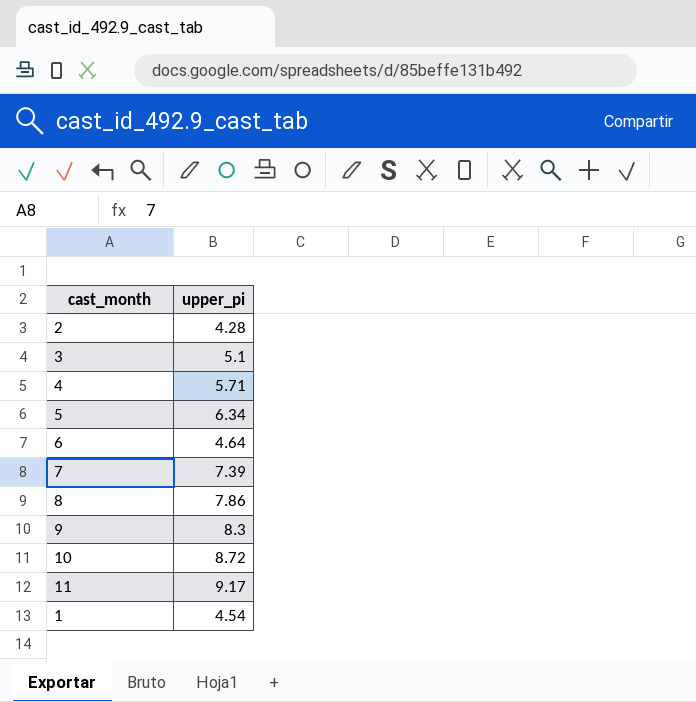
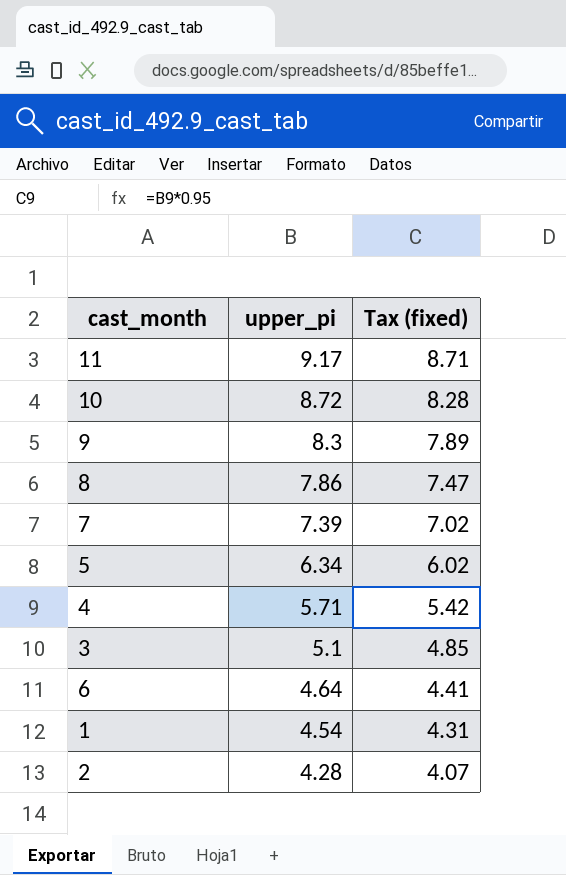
row order: none -> upper_pi descending
column Tax (fixed) | formula: none -> [upper_pi] * 0.95

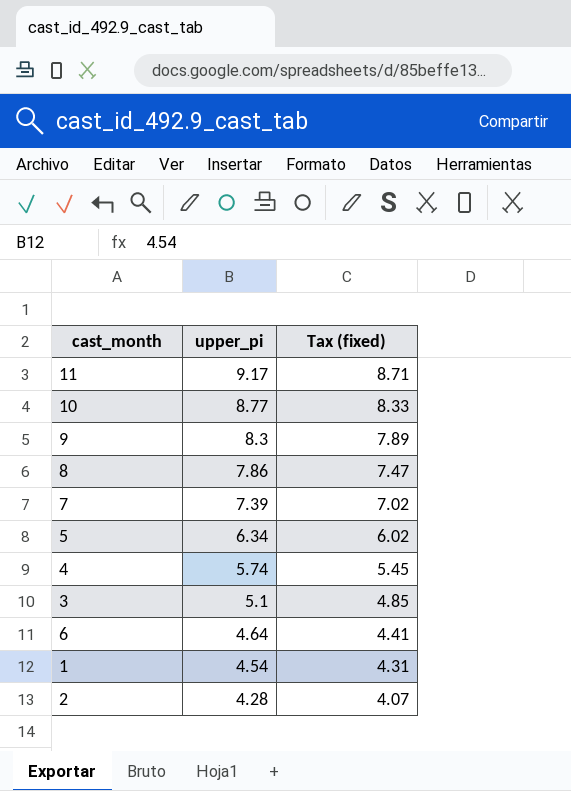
10 | upper_pi: 8.72 -> 8.77
10 | Tax (fixed): 8.28 -> 8.33
4 | upper_pi: 5.71 -> 5.74
4 | Tax (fixed): 5.42 -> 5.45

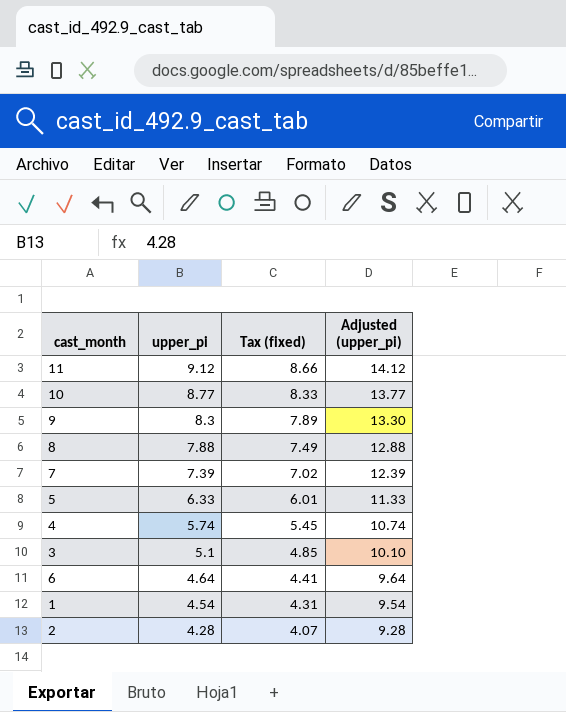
column Adjusted (upper_pi) | formula: none -> [upper_pi] + 5
11 | upper_pi: 9.17 -> 9.12
11 | Tax (fixed): 8.71 -> 8.66
8 | upper_pi: 7.86 -> 7.88
8 | Tax (fixed): 7.47 -> 7.49
5 | upper_pi: 6.34 -> 6.33
5 | Tax (fixed): 6.02 -> 6.01

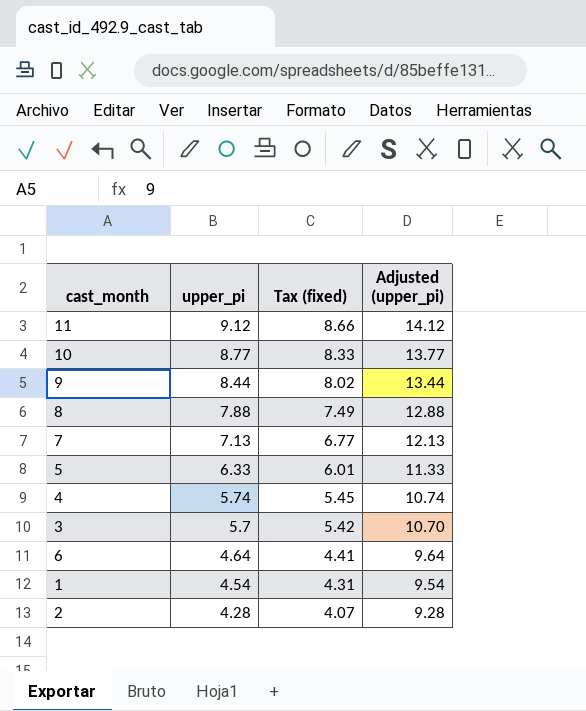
9 | upper_pi: 8.3 -> 8.44
9 | Tax (fixed): 7.89 -> 8.02
9 | Adjusted (upper_pi): 13.30 -> 13.44
7 | upper_pi: 7.39 -> 7.13
7 | Tax (fixed): 7.02 -> 6.77
7 | Adjusted (upper_pi): 12.39 -> 12.13
3 | upper_pi: 5.1 -> 5.7
3 | Tax (fixed): 4.85 -> 5.42
3 | Adjusted (upper_pi): 10.10 -> 10.70

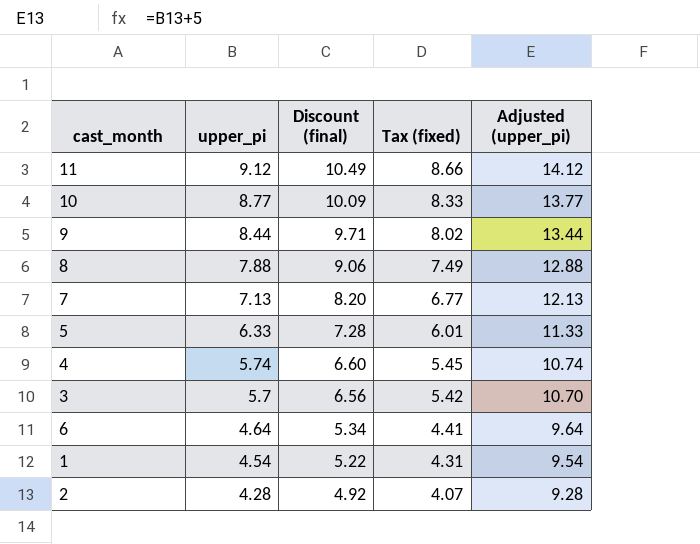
column Discount (final) | formula: none -> [upper_pi] * 1.15

